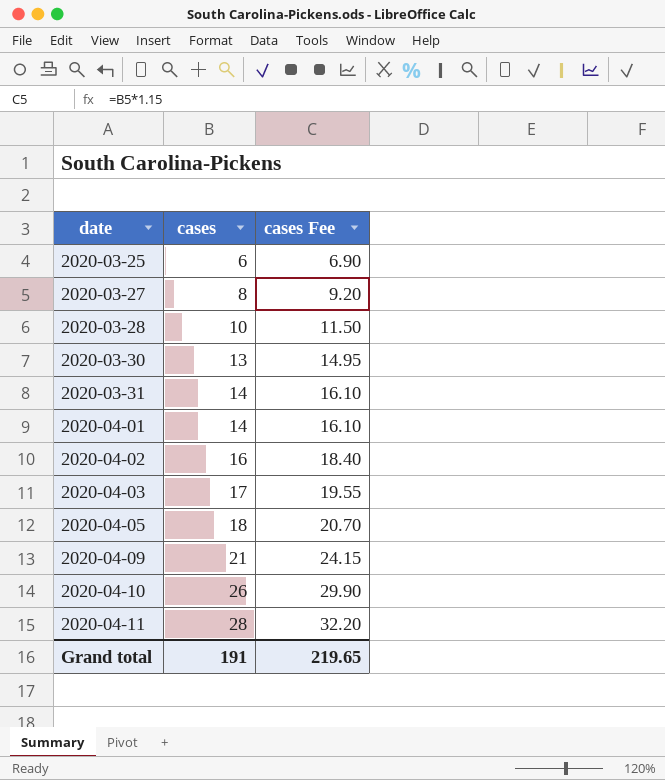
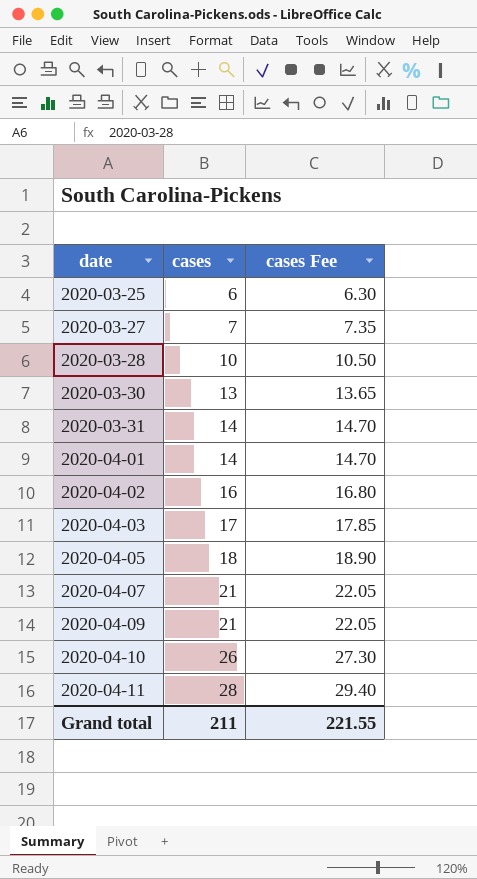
column cases Fee | formula: [cases] * 1.15 -> [cases] * 1.05
2020-03-27 | cases: 8 -> 7
row 2020-04-07: none -> 21 | 22.05
Grand total | cases: 191 -> 211
Grand total | cases Fee: 219.65 -> 221.55

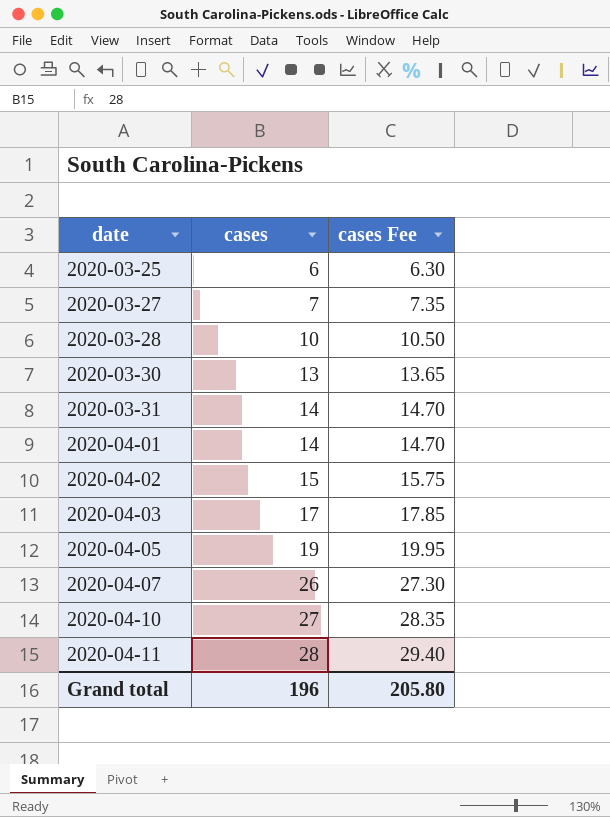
row 2020-04-09: 21 | 22.05 -> none
2020-04-02 | cases: 16 -> 15
2020-04-02 | cases Fee: 16.80 -> 15.75
2020-04-05 | cases: 18 -> 19
2020-04-05 | cases Fee: 18.90 -> 19.95
2020-04-07 | cases: 21 -> 26
2020-04-07 | cases Fee: 22.05 -> 27.30
2020-04-10 | cases: 26 -> 27
2020-04-10 | cases Fee: 27.30 -> 28.35
Grand total | cases: 211 -> 196
Grand total | cases Fee: 221.55 -> 205.80

